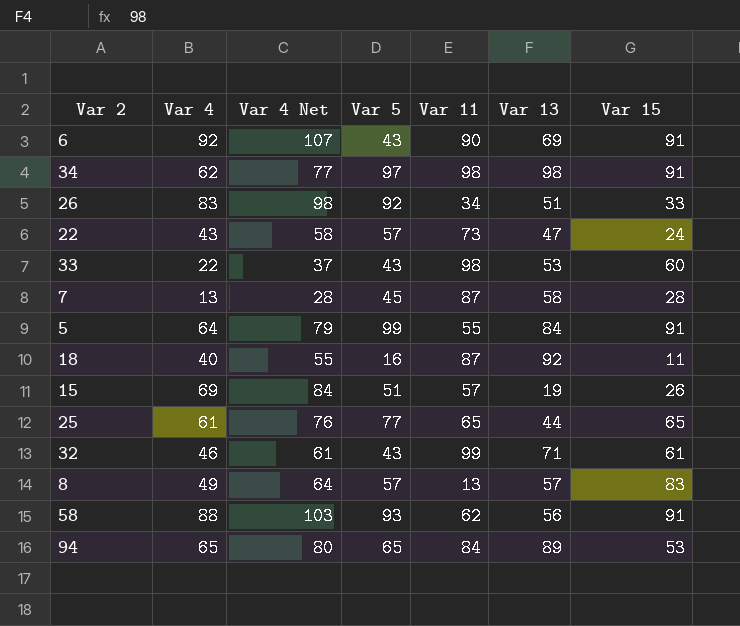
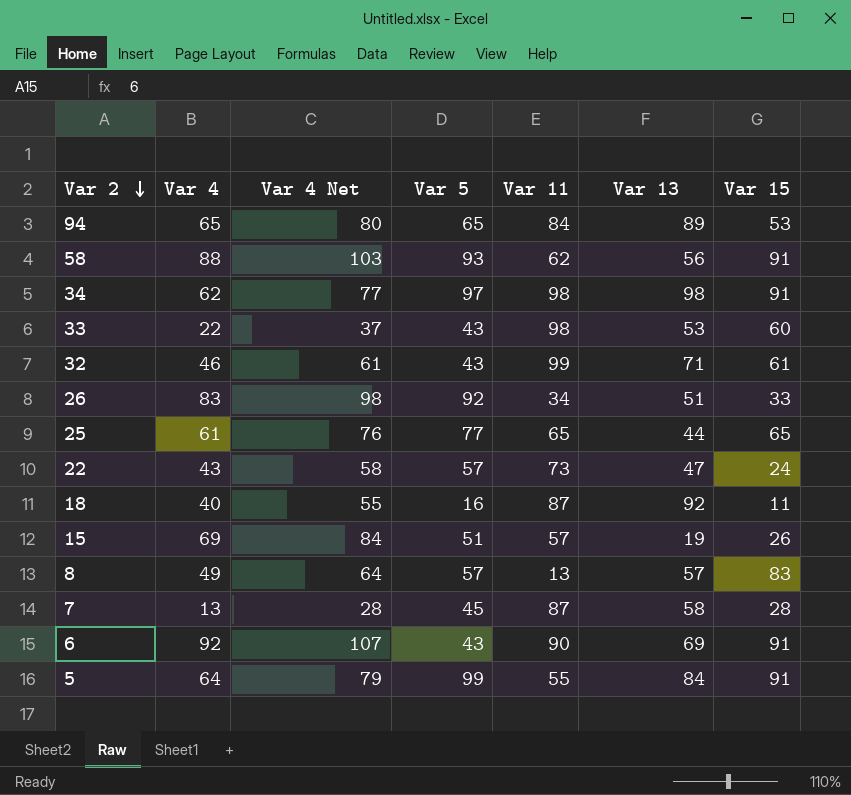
row order: none -> Var 2 descending

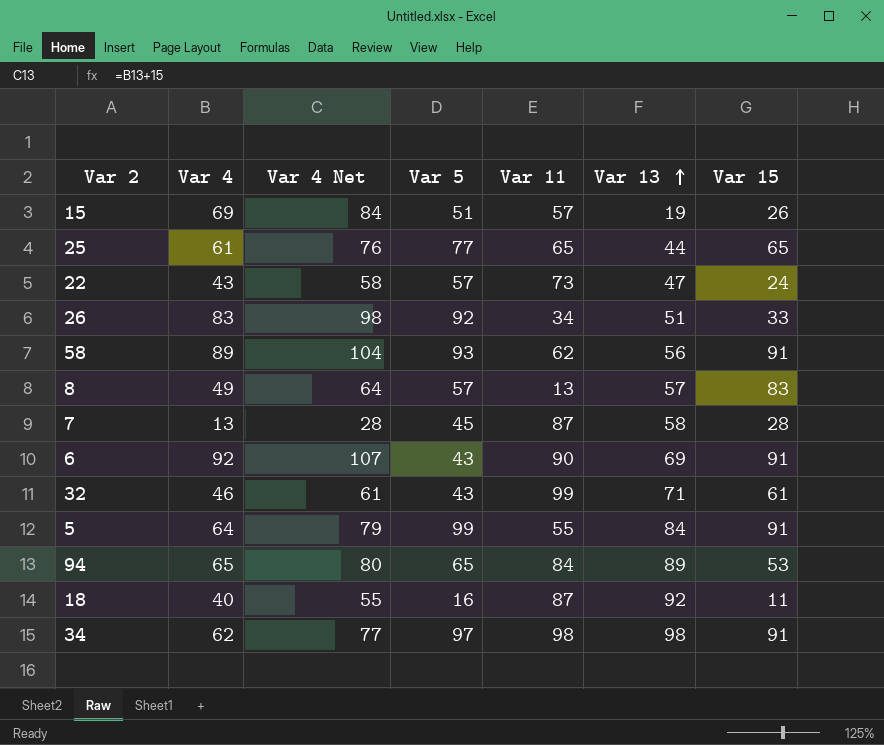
row order: Var 2 descending -> Var 13 ascending
row 33: 22 | 37 | 43 | 98 | 53 | 60 -> none
58 | Var 4: 88 -> 89
58 | Var 4 Net: 103 -> 104

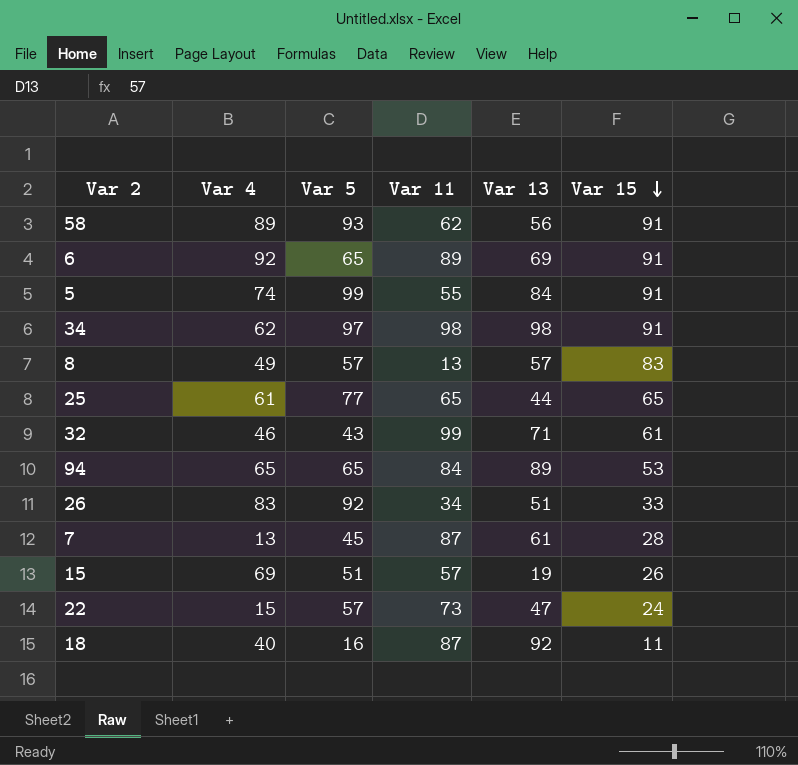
row order: Var 13 ascending -> Var 15 descending
column Var 4 Net | formula: [Var 4] + 15 -> none
6 | Var 5: 43 -> 65
6 | Var 11: 90 -> 89
5 | Var 4: 64 -> 74
7 | Var 13: 58 -> 61
22 | Var 4: 43 -> 15

